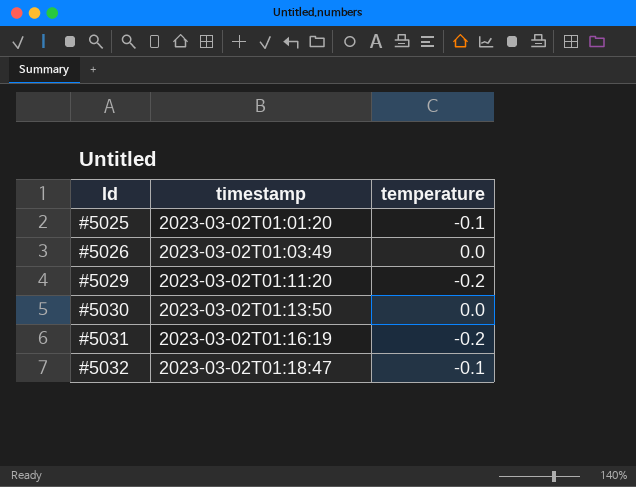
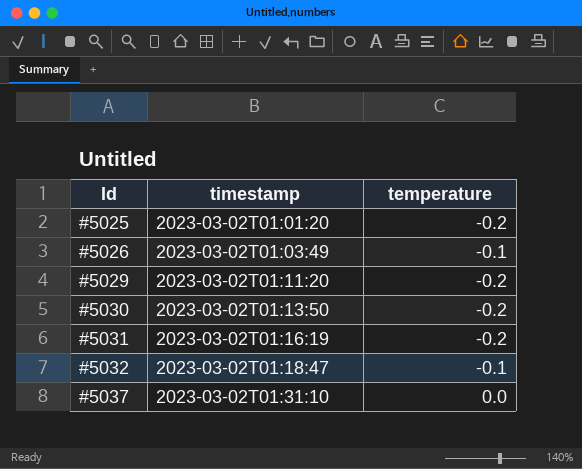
#5025 | temperature: -0.1 -> -0.2
#5026 | temperature: 0.0 -> -0.1
#5030 | temperature: 0.0 -> -0.2
row #5037: none -> 2023-03-02T01:31:10 | 0.0

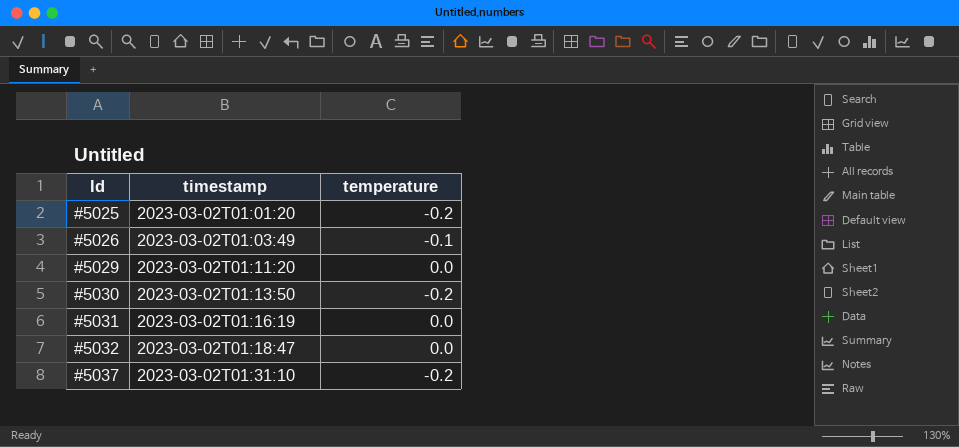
#5029 | temperature: -0.2 -> 0.0
#5031 | temperature: -0.2 -> 0.0
#5032 | temperature: -0.1 -> 0.0
#5037 | temperature: 0.0 -> -0.2

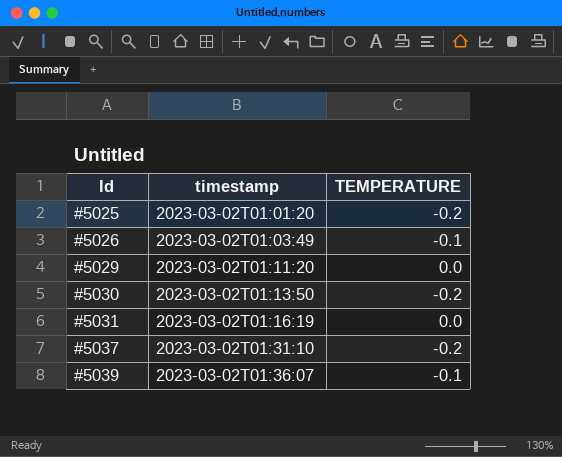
column name: temperature -> TEMPERATURE
row #5032: 2023-03-02T01:18:47 | 0.0 -> none
row #5039: none -> 2023-03-02T01:36:07 | -0.1

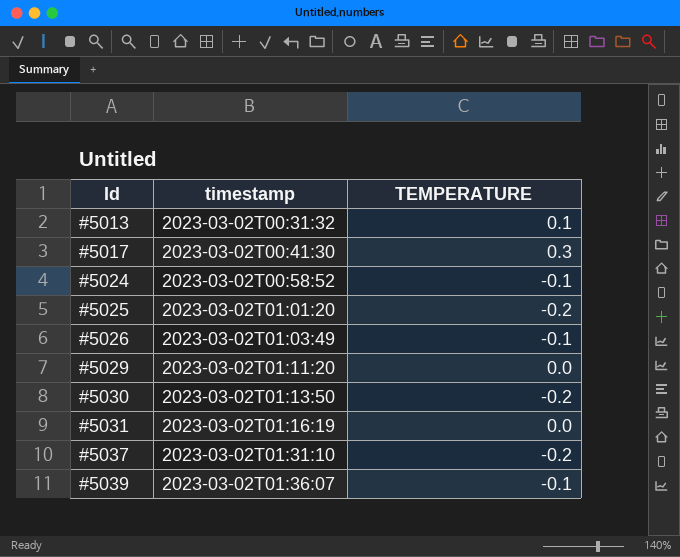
row #5013: none -> 2023-03-02T00:31:32 | 0.1
row #5017: none -> 2023-03-02T00:41:30 | 0.3
row #5024: none -> 2023-03-02T00:58:52 | -0.1

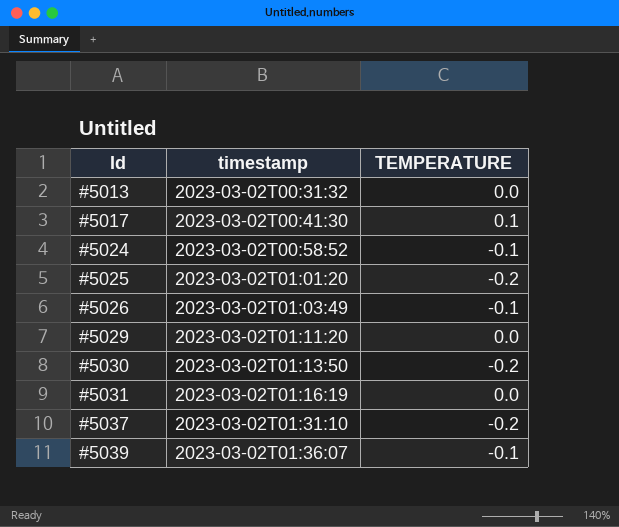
#5013 | TEMPERATURE: 0.1 -> 0.0
#5017 | TEMPERATURE: 0.3 -> 0.1

